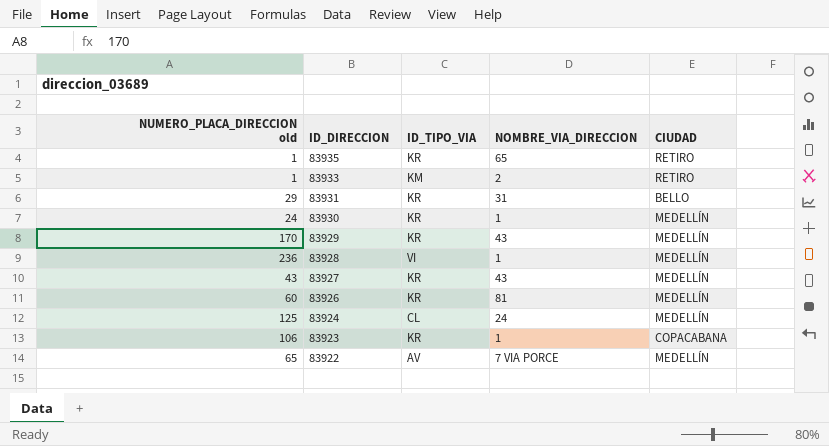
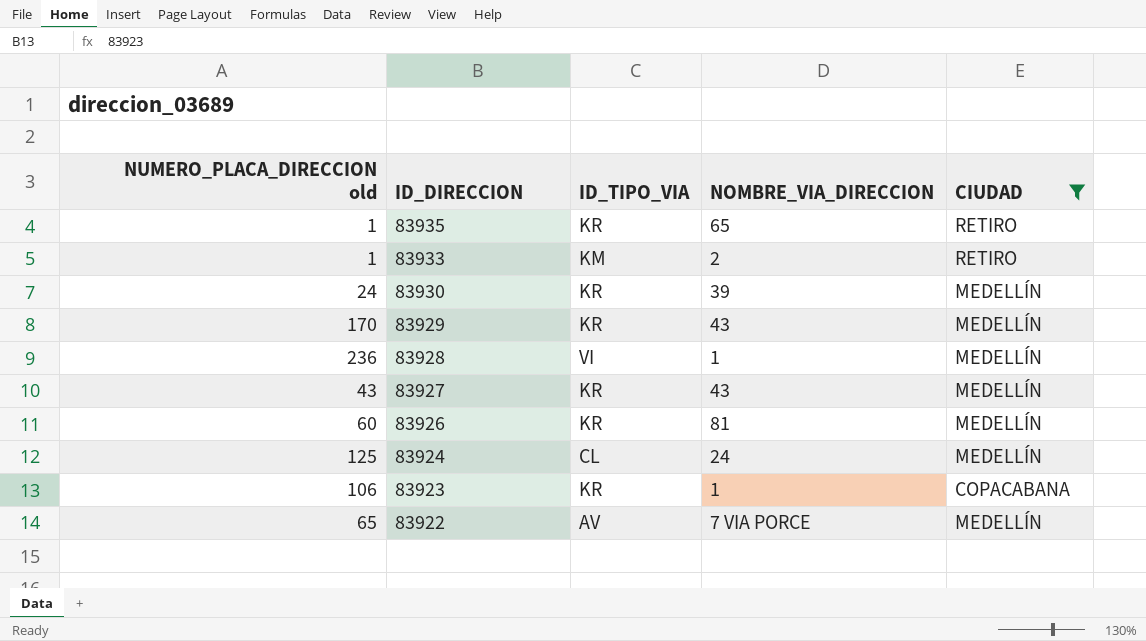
filter: none -> CIUDAD != BELLO
83930 | NOMBRE_VIA_DIRECCION: 1 -> 39

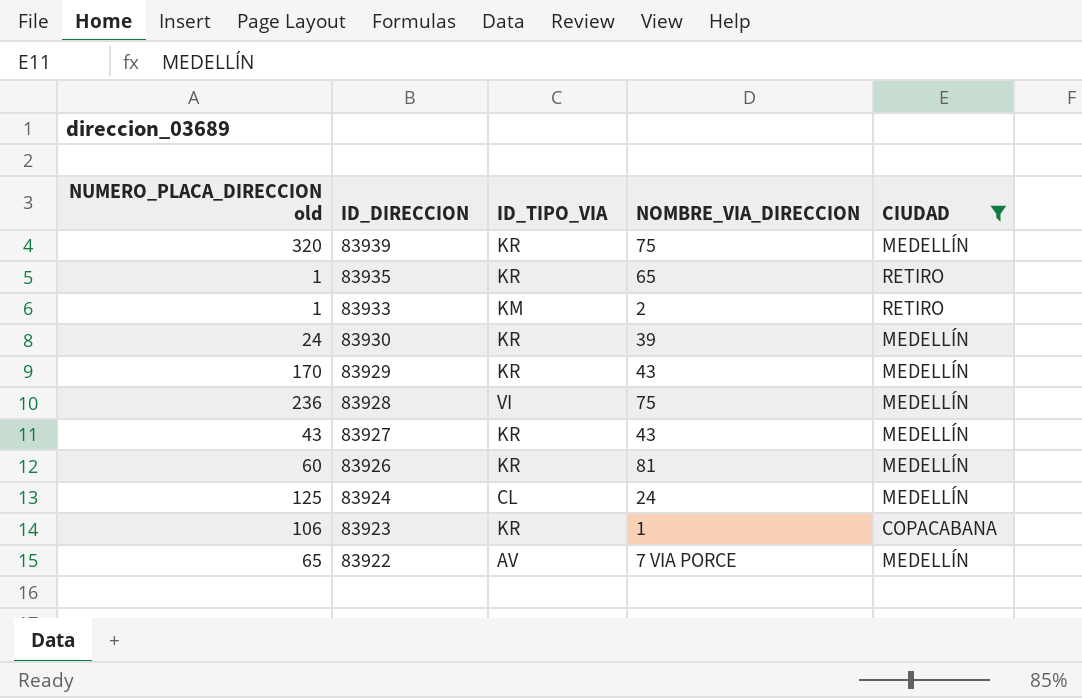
row 83939: none -> 320 | KR | 75 | MEDELLÍN
83928 | NOMBRE_VIA_DIRECCION: 1 -> 75

